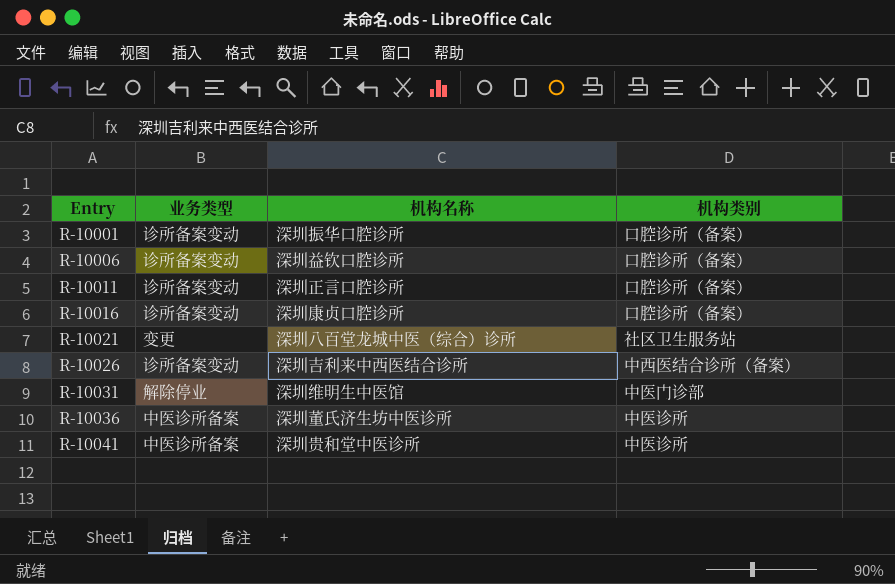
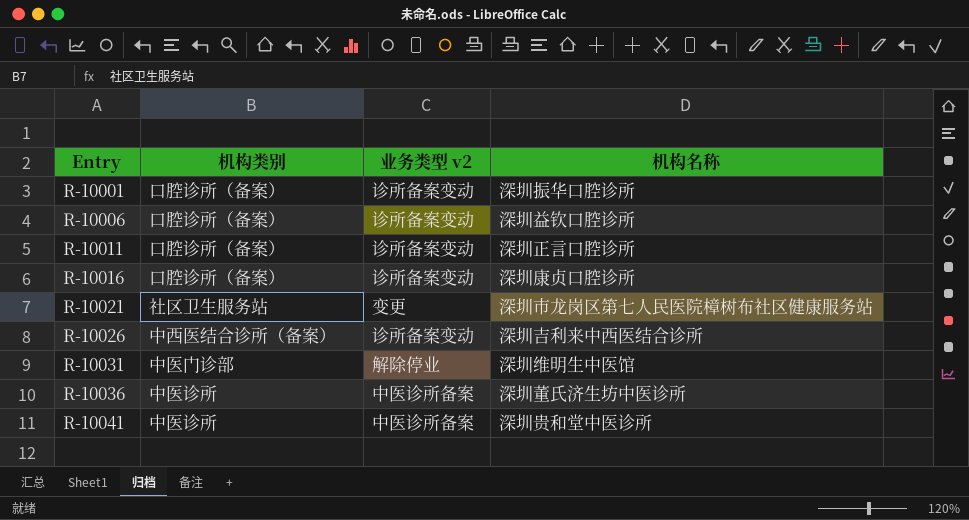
column 机构类别 | position: 4 -> 2
column name: 业务类型 -> 业务类型 v2
R-10021 | 机构名称: 深圳八百堂龙城中医（综合）诊所 -> 深圳市龙岗区第七人民医院樟树布社区健康服务站

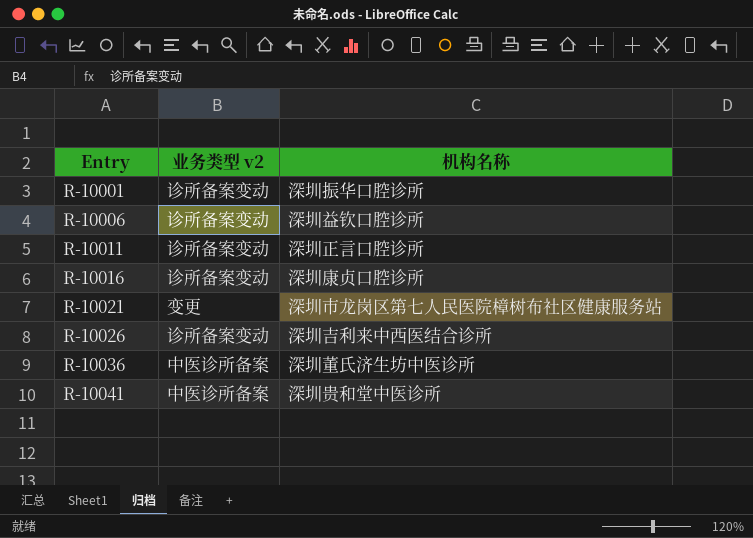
column 机构类别 | position: 2 -> none
row R-10031: 中医门诊部 | 解除停业 | 深圳维明生中医馆 -> none

